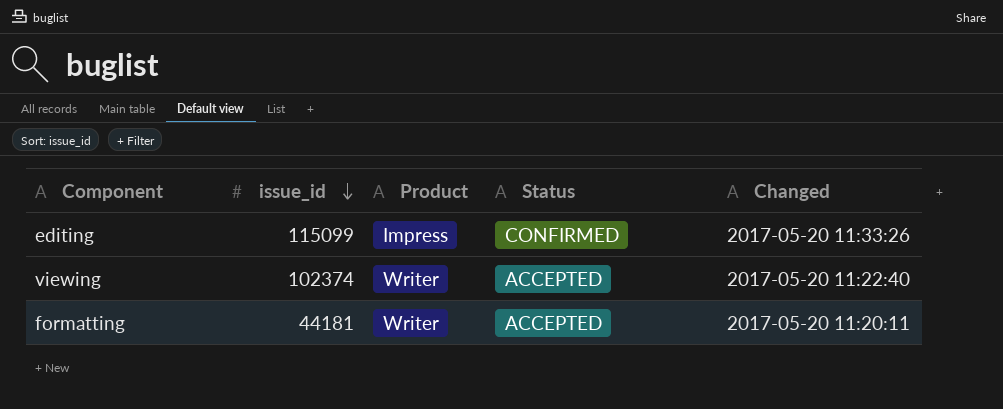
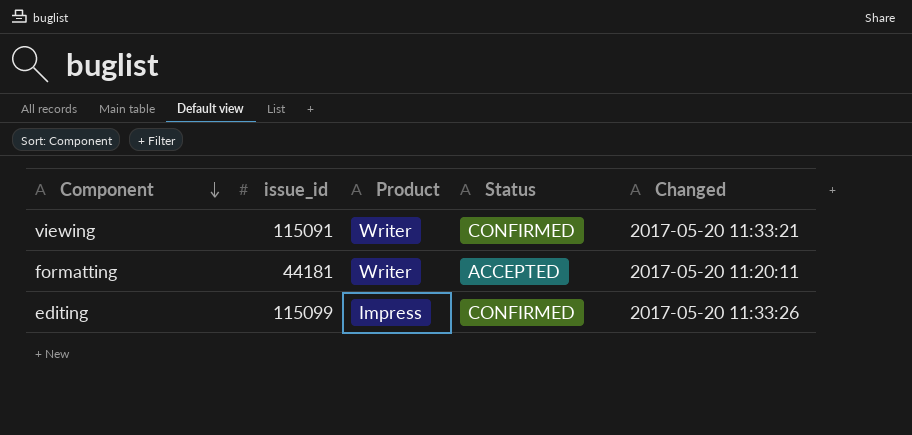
row order: issue_id descending -> Component descending
viewing | issue_id: 102374 -> 115091
viewing | Status: ACCEPTED -> CONFIRMED
viewing | Changed: 2017-05-20 11:22:40 -> 2017-05-20 11:33:21

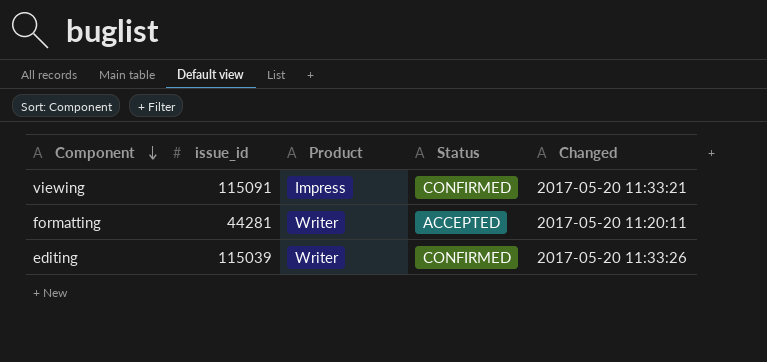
viewing | Product: Writer -> Impress
formatting | issue_id: 44181 -> 44281
editing | issue_id: 115099 -> 115039
editing | Product: Impress -> Writer

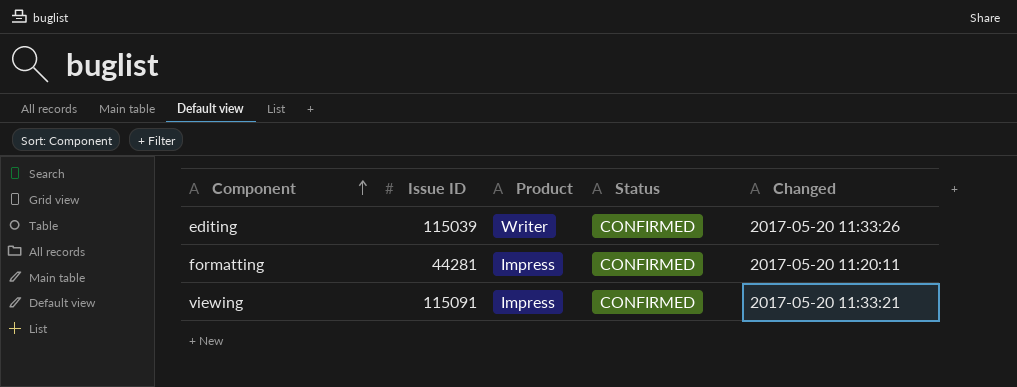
row order: Component descending -> Component ascending
column name: issue_id -> Issue ID
formatting | Product: Writer -> Impress
formatting | Status: ACCEPTED -> CONFIRMED

